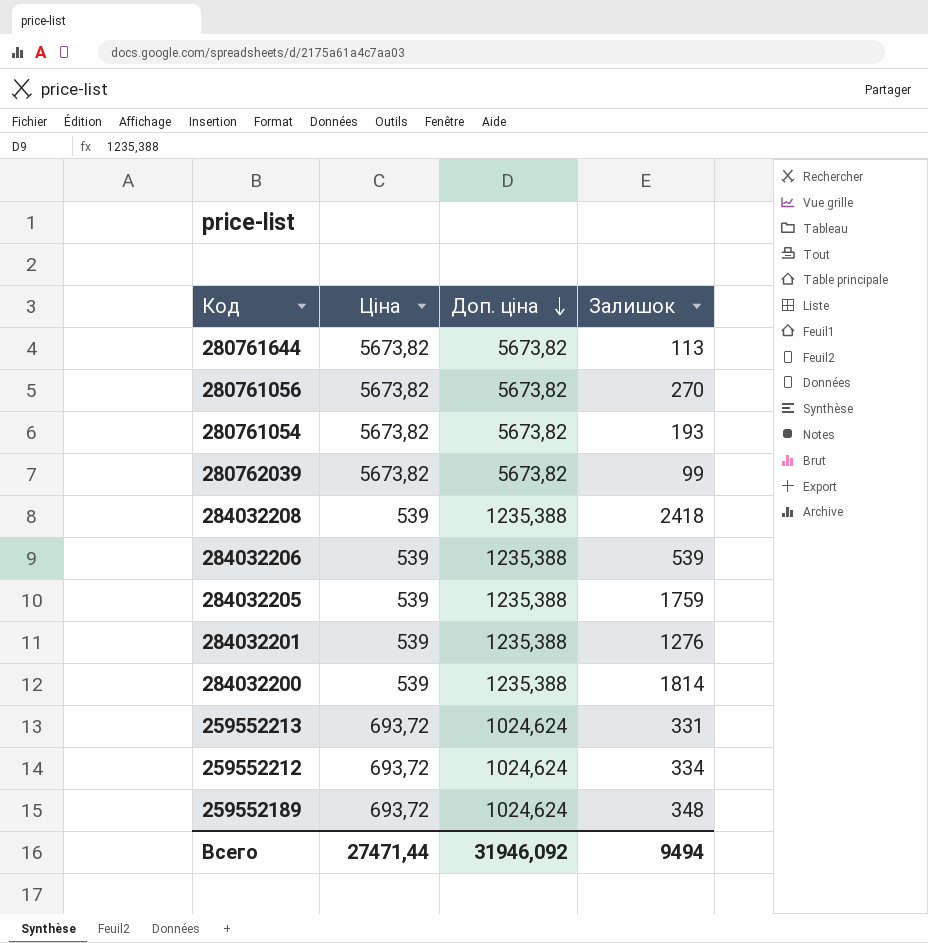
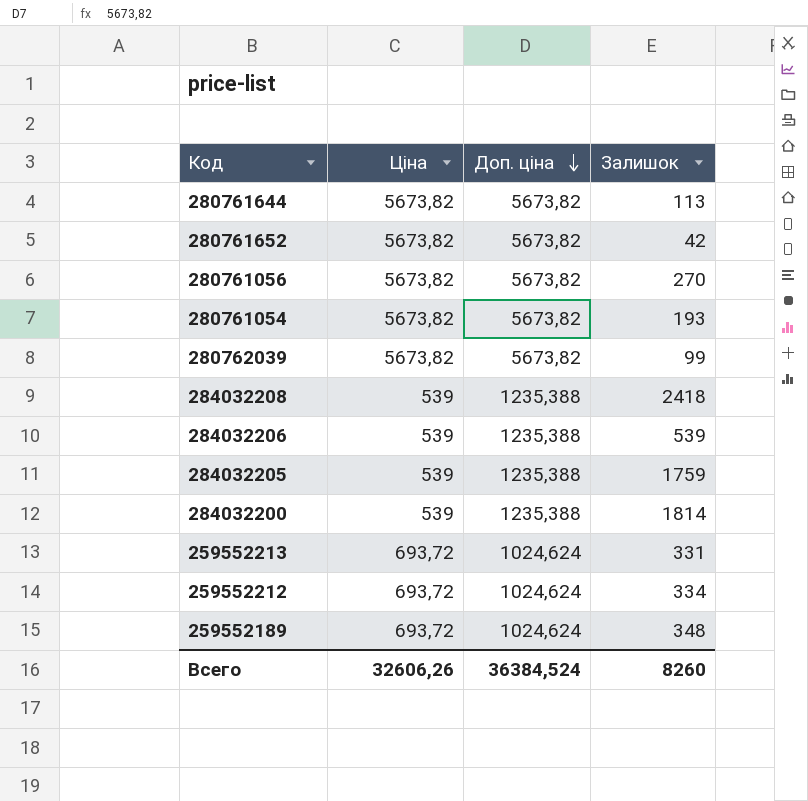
row 284032201: 539 | 1235,388 | 1276 -> none
row 280761652: none -> 5673,82 | 5673,82 | 42
Всего | Ціна: 27471,44 -> 32606,26
Всего | Доп. ціна: 31946,092 -> 36384,524
Всего | Залишок: 9494 -> 8260

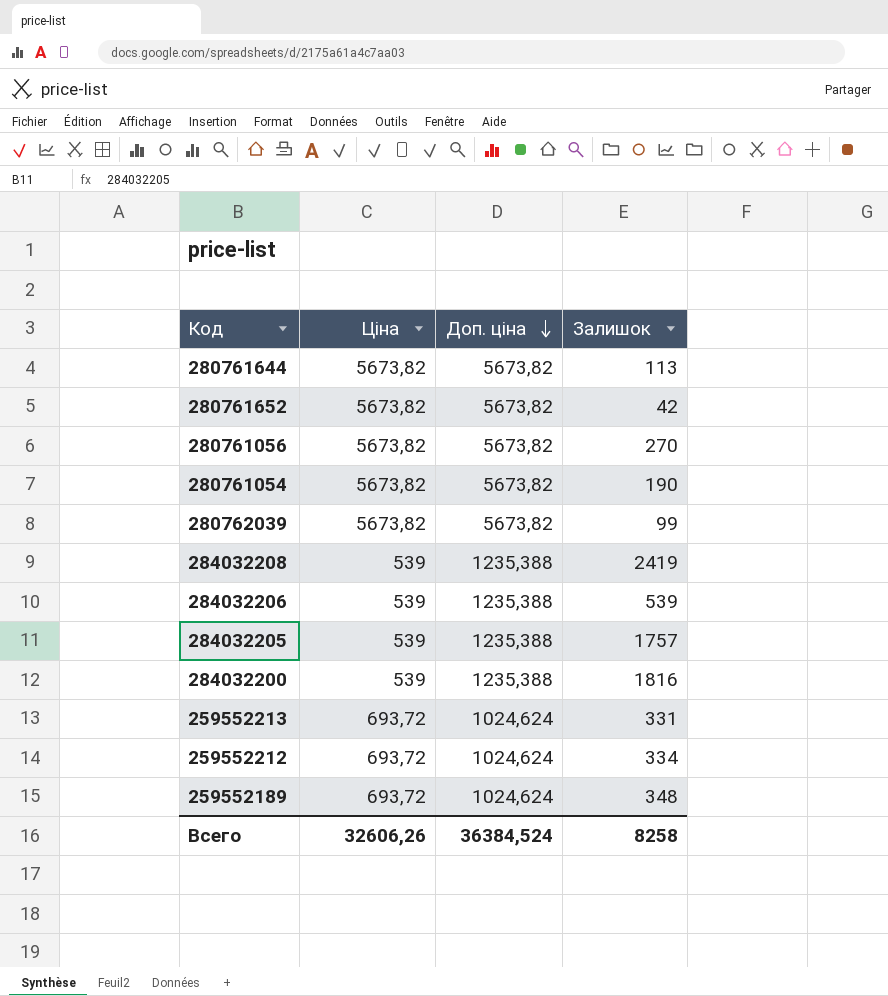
280761054 | Залишок: 193 -> 190
284032208 | Залишок: 2418 -> 2419
284032205 | Залишок: 1759 -> 1757
284032200 | Залишок: 1814 -> 1816
Всего | Залишок: 8260 -> 8258

